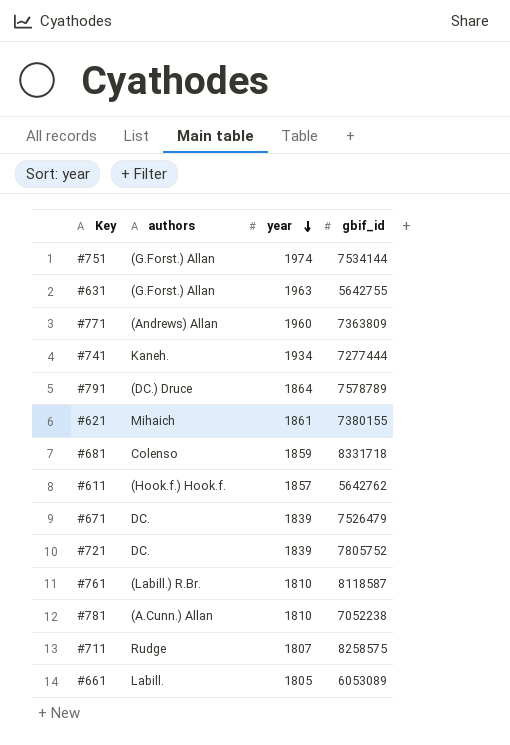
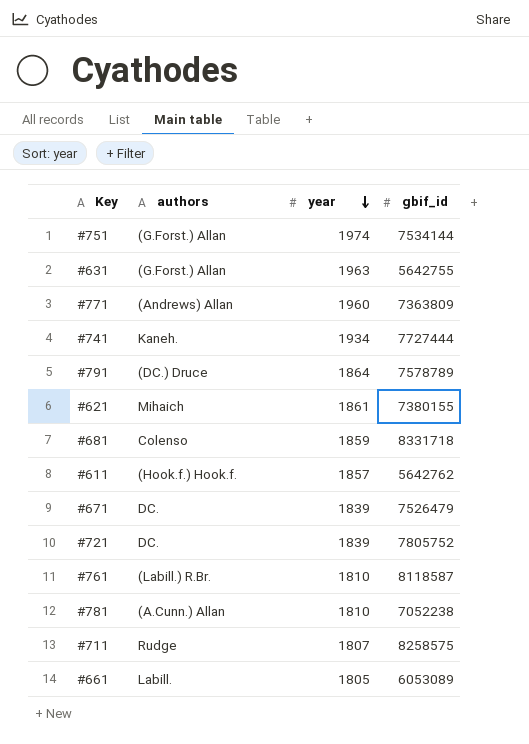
#741 | gbif_id: 7277444 -> 7727444

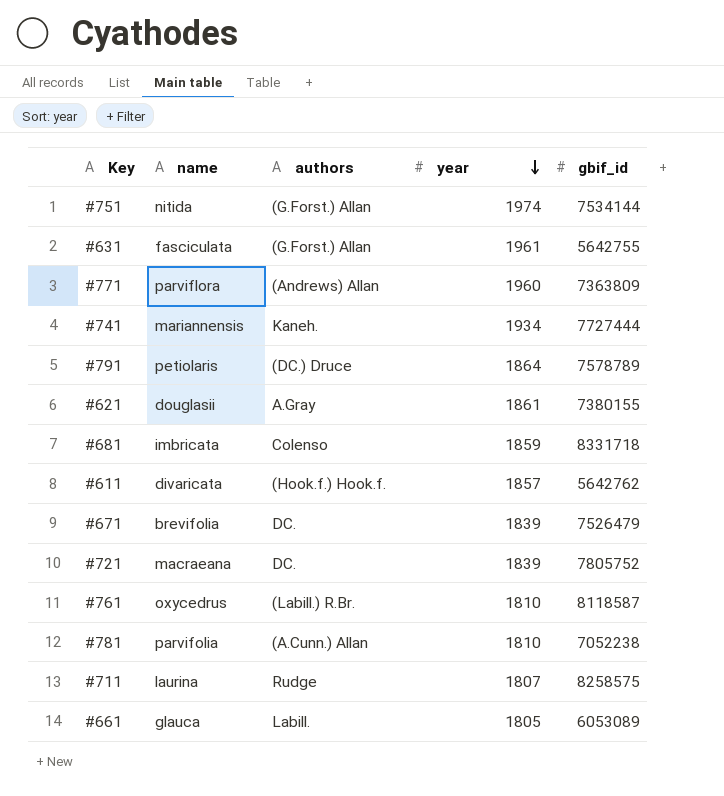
column name | position: none -> 2
#631 | year: 1963 -> 1961
#621 | authors: Mihaich -> A.Gray

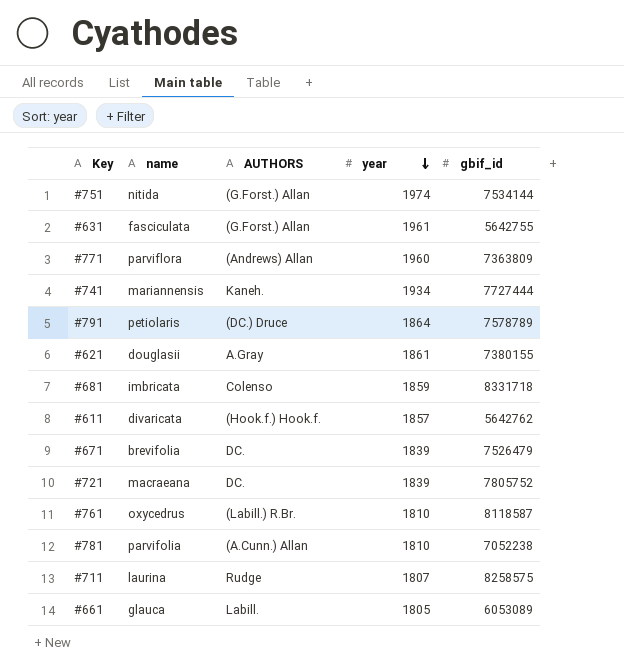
column name: authors -> AUTHORS

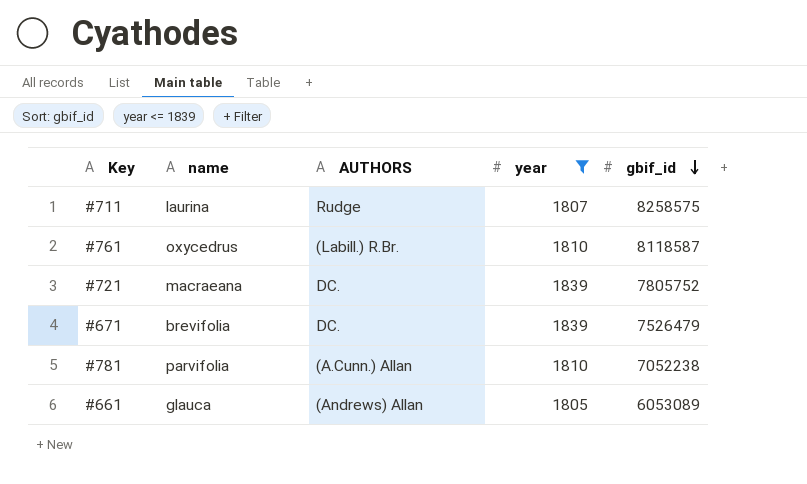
filter: none -> year <= 1839
row order: year descending -> gbif_id descending
#661 | AUTHORS: Labill. -> (Andrews) Allan

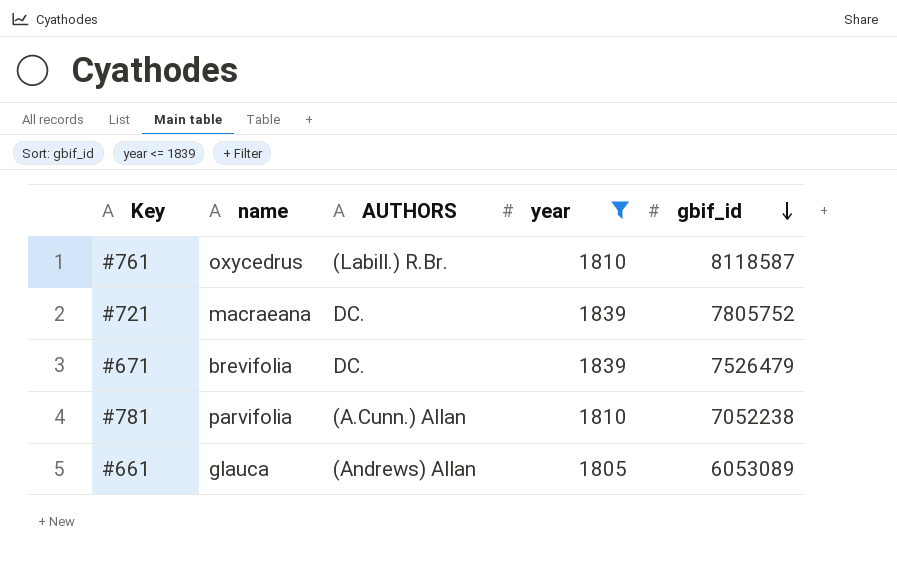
row #711: laurina | Rudge | 1807 | 8258575 -> none

